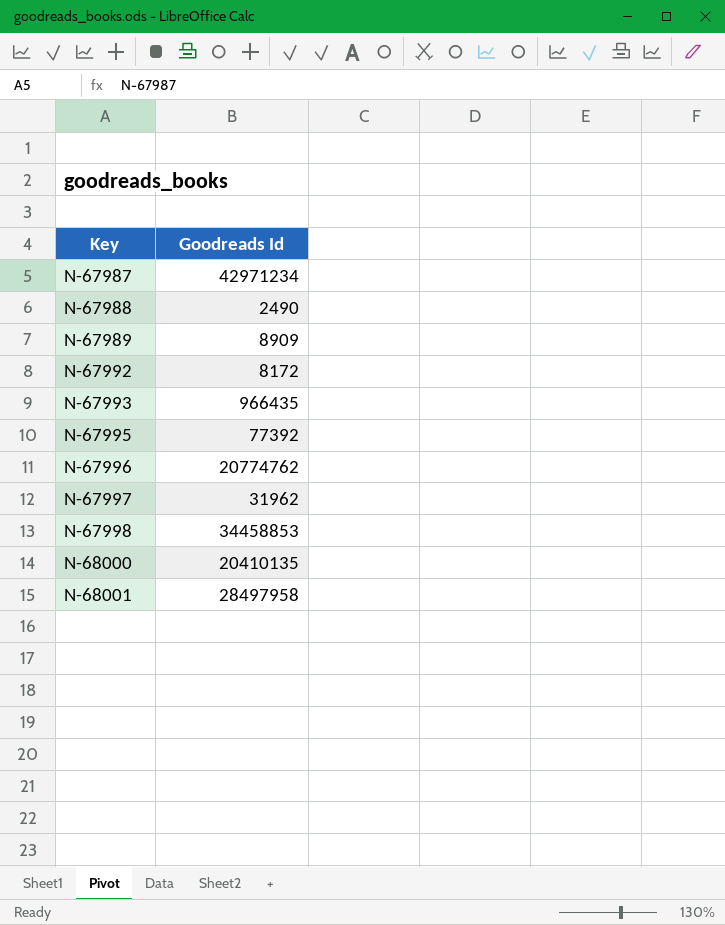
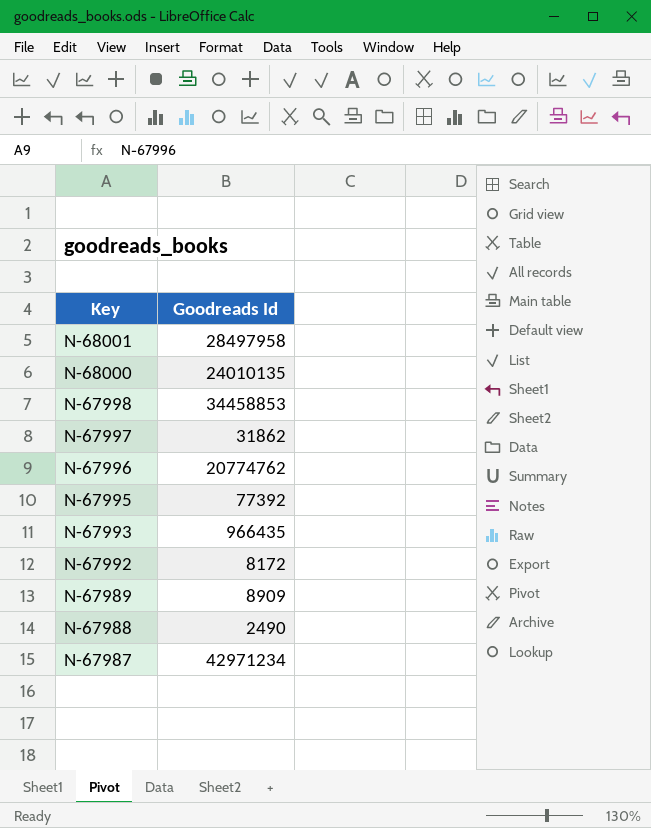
row order: Key ascending -> Key descending
N-68000 | Goodreads Id: 20410135 -> 24010135
N-67997 | Goodreads Id: 31962 -> 31862

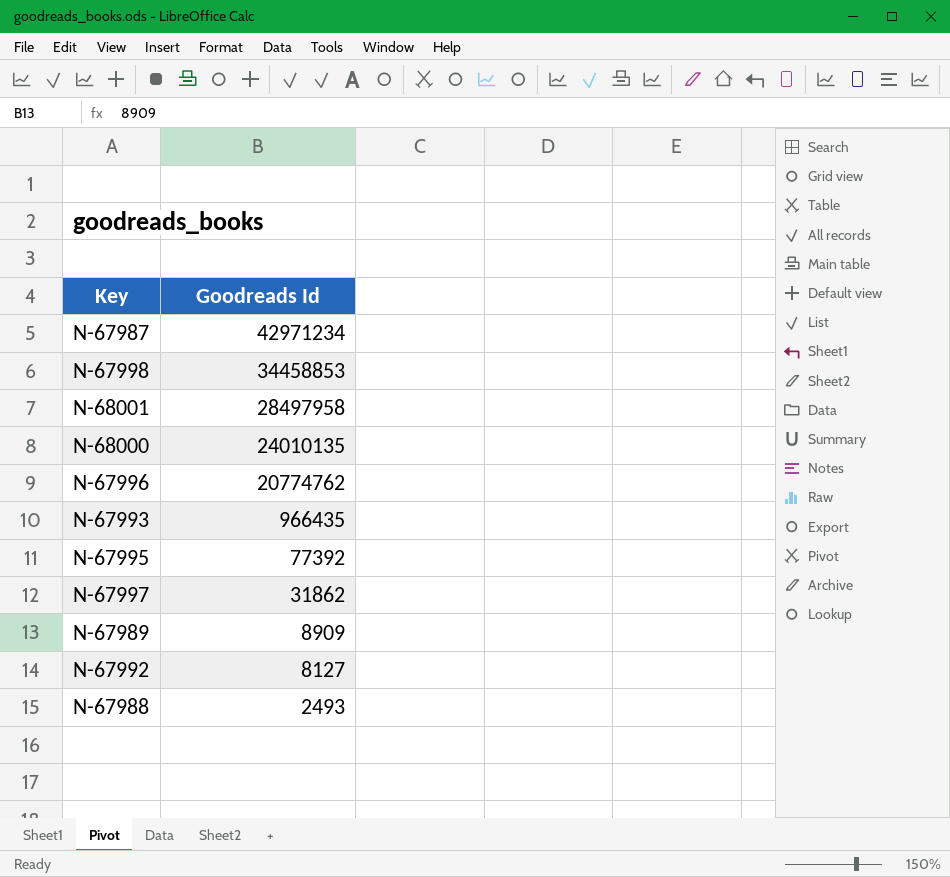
row order: Key descending -> Goodreads Id descending
N-67992 | Goodreads Id: 8172 -> 8127
N-67988 | Goodreads Id: 2490 -> 2493

